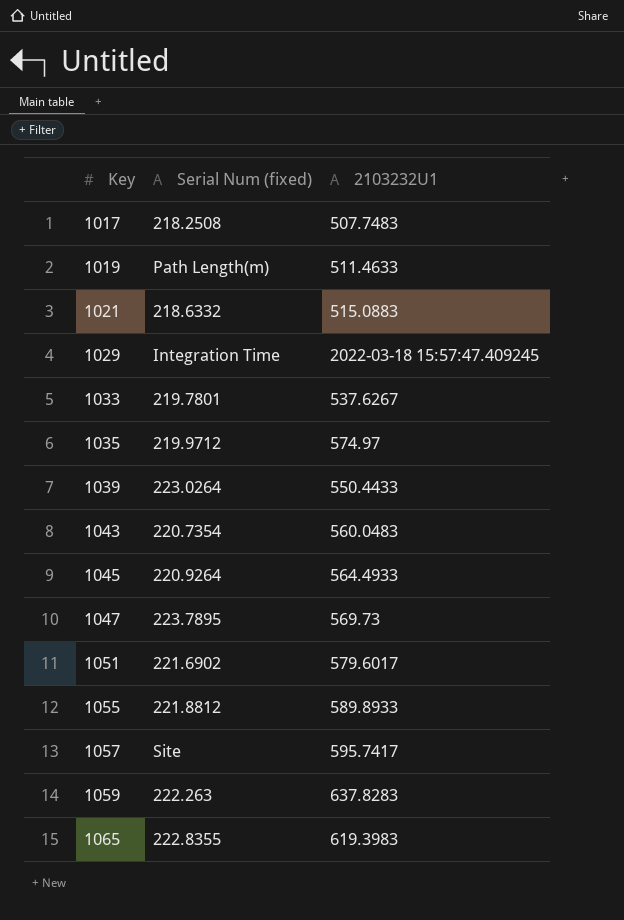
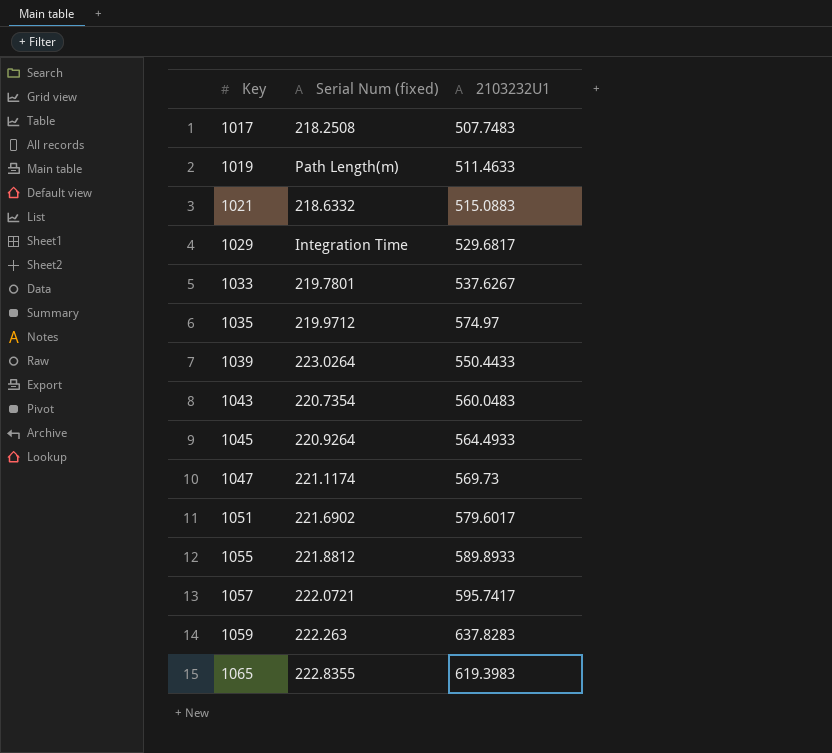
1029 | 2103232U1: 2022-03-18 15:57:47.409245 -> 529.6817
1047 | Serial Num (fixed): 223.7895 -> 221.1174
1057 | Serial Num (fixed): Site -> 222.0721

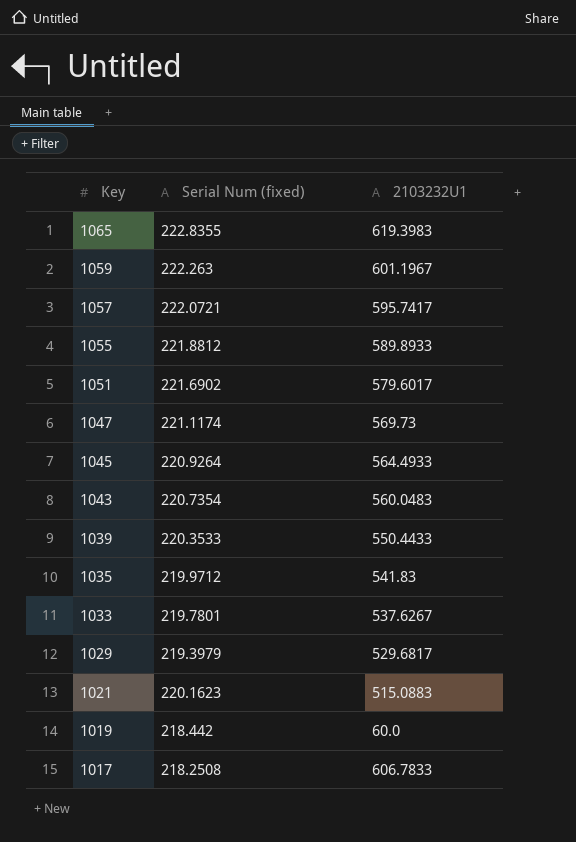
row order: Key ascending -> Key descending
1059 | 2103232U1: 637.8283 -> 601.1967
1039 | Serial Num (fixed): 223.0264 -> 220.3533
1035 | 2103232U1: 574.97 -> 541.83
1029 | Serial Num (fixed): Integration Time -> 219.3979
1021 | Serial Num (fixed): 218.6332 -> 220.1623
1019 | Serial Num (fixed): Path Length(m) -> 218.442
1019 | 2103232U1: 511.4633 -> 60.0
1017 | 2103232U1: 507.7483 -> 606.7833

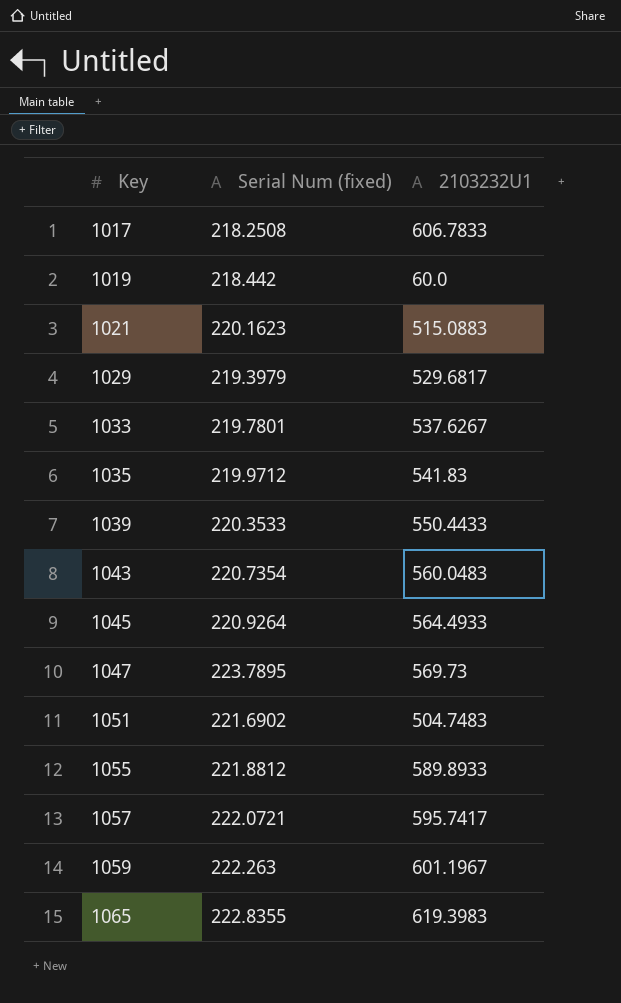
row order: Key descending -> Key ascending
1047 | Serial Num (fixed): 221.1174 -> 223.7895
1051 | 2103232U1: 579.6017 -> 504.7483

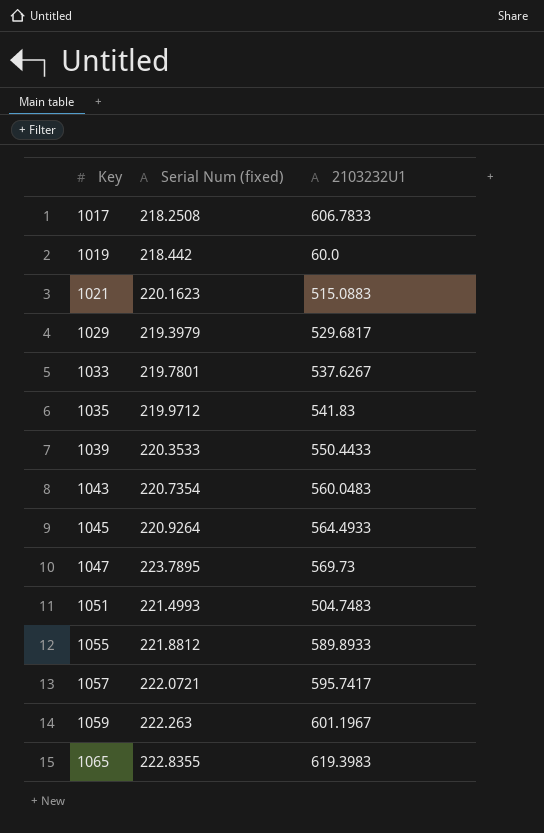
1051 | Serial Num (fixed): 221.6902 -> 221.4993

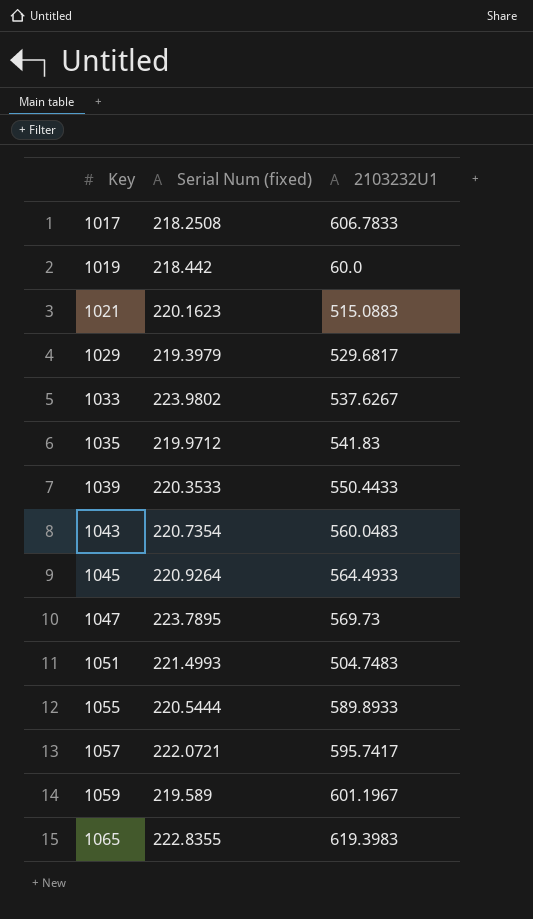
1033 | Serial Num (fixed): 219.7801 -> 223.9802
1055 | Serial Num (fixed): 221.8812 -> 220.5444
1059 | Serial Num (fixed): 222.263 -> 219.589

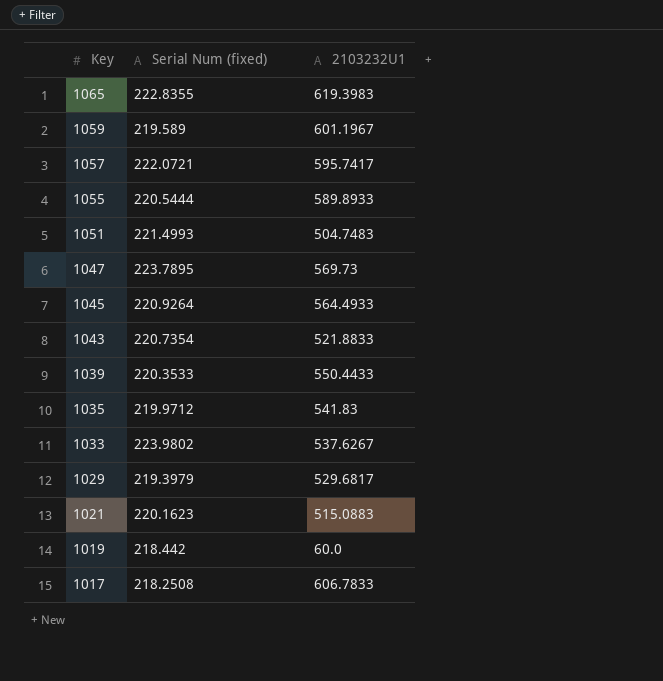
row order: Key ascending -> Key descending
1043 | 2103232U1: 560.0483 -> 521.8833

